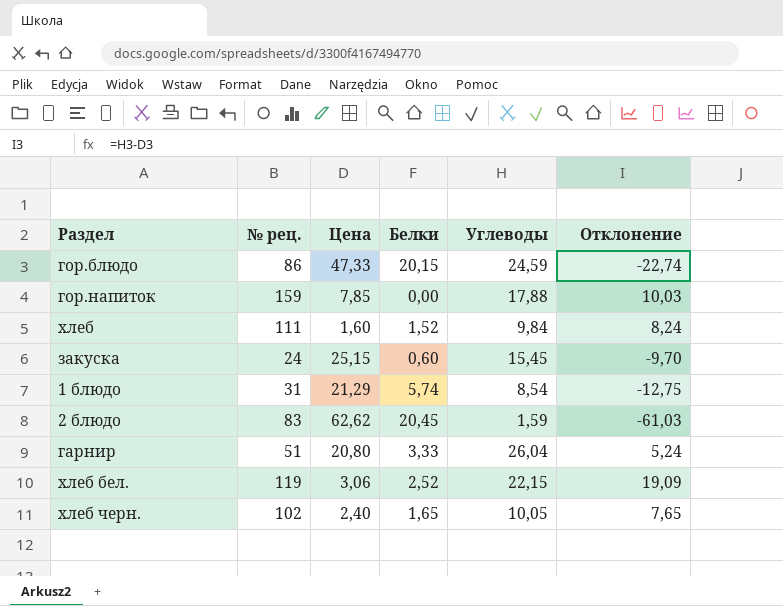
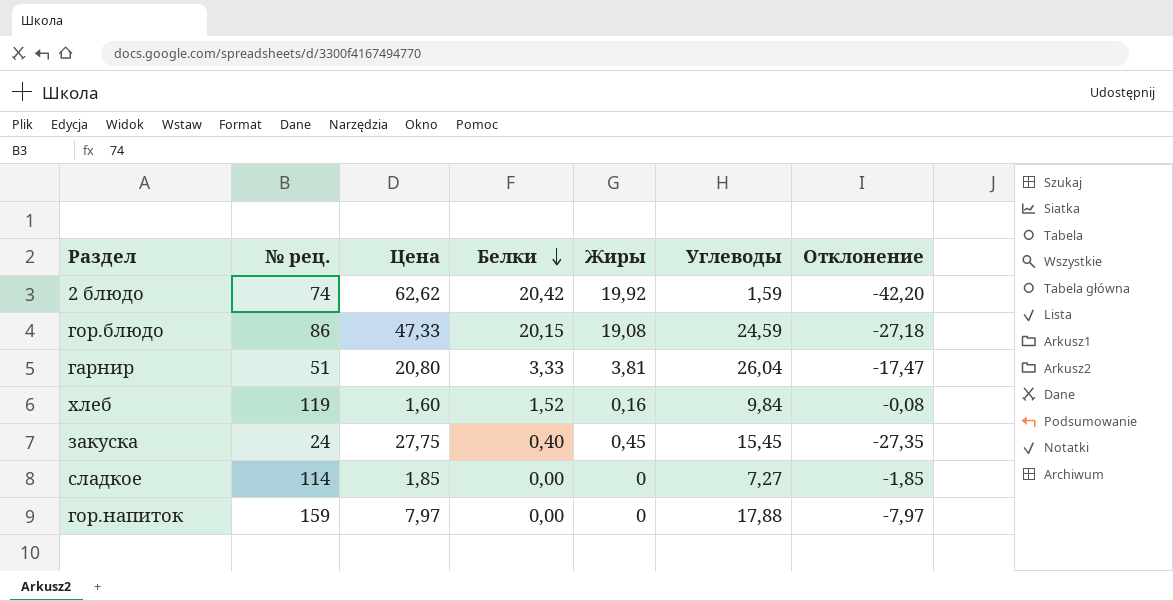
row order: none -> Белки descending
column Жиры | position: none -> 5
column Отклонение | formula: [Углеводы] - [Цена] -> [Белки] - [Цена]
row 1 блюдо: 31 | 21,29 | 5,74 | 8,54 | -12,75 -> none
row хлеб бел.: 119 | 3,06 | 2,52 | 22,15 | 19,09 -> none
row хлеб черн.: 102 | 2,40 | 1,65 | 10,05 | 7,65 -> none
2 блюдо | № рец.: 83 -> 74
2 блюдо | Белки: 20,45 -> 20,42
хлеб | № рец.: 111 -> 119
закуска | Цена: 25,15 -> 27,75
закуска | Белки: 0,60 -> 0,40
row сладкое: none -> 114 | 1,85 | 0,00 | 0 | 7,27 | -1,85
гор.напиток | Цена: 7,85 -> 7,97

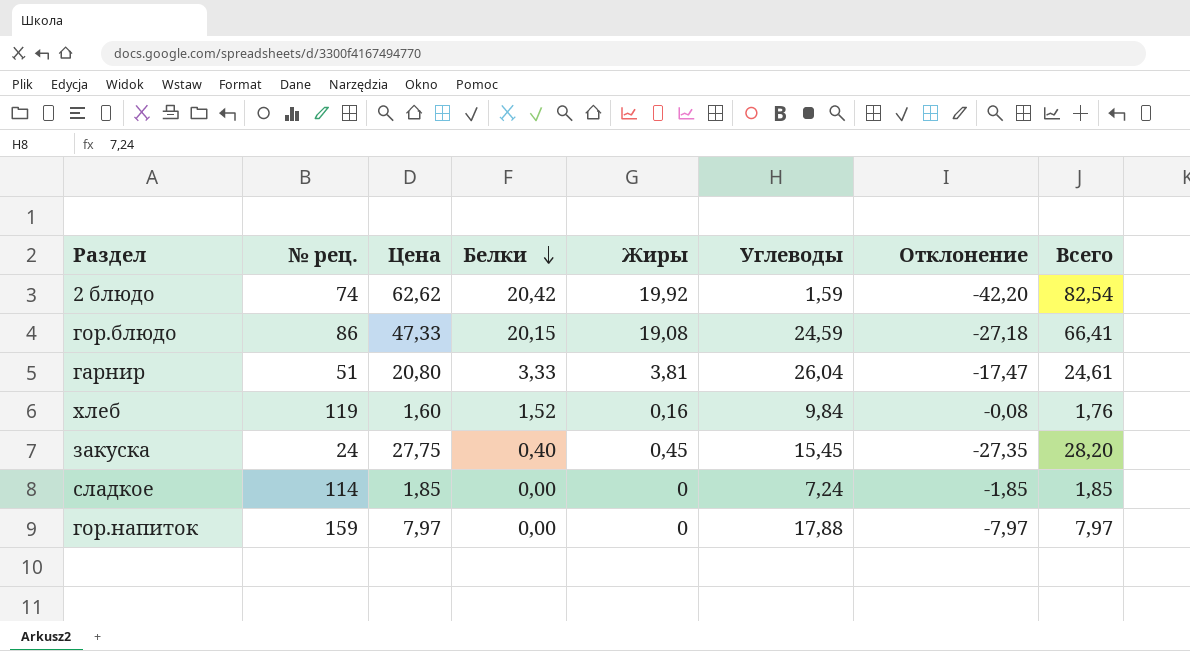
column Всего | formula: none -> [Цена] + [Жиры]
сладкое | Углеводы: 7,27 -> 7,24

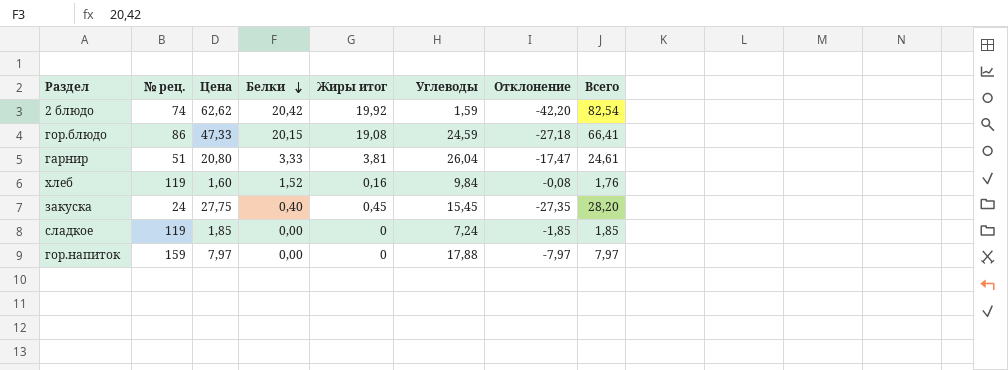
column name: Жиры -> Жиры итог
сладкое | № рец.: 114 -> 119

